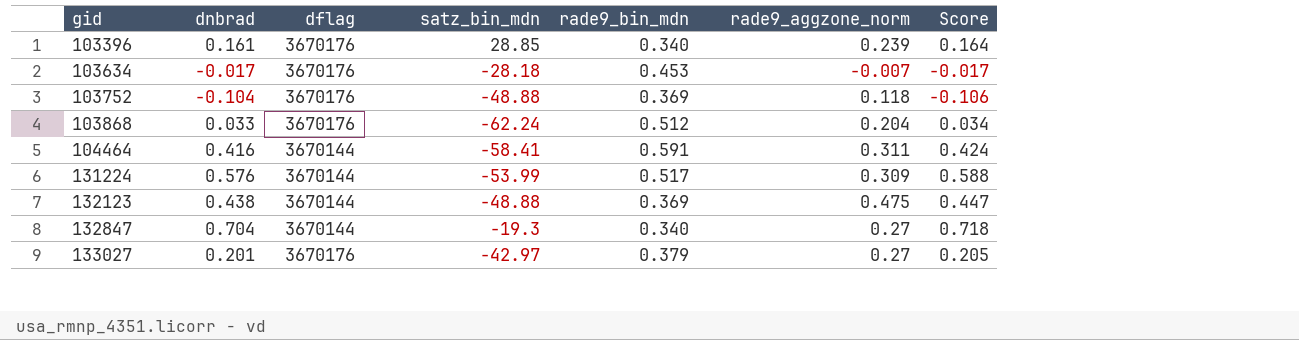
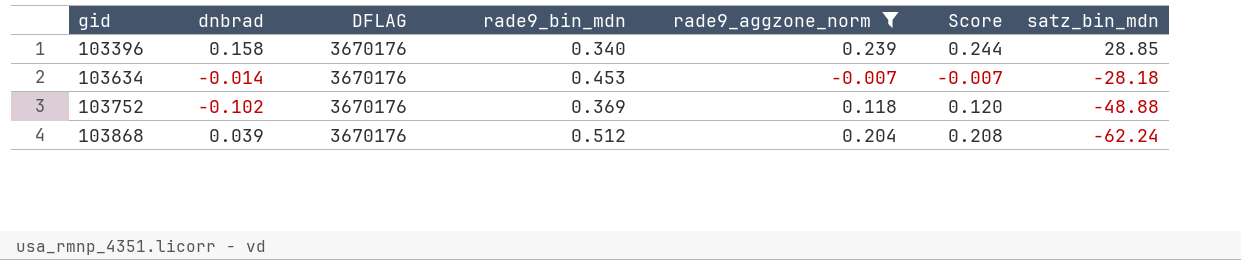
filter: none -> rade9_aggzone_norm <= 0.239
column name: dflag -> DFLAG
column Score | formula: [dnbrad] * 1.02 -> [rade9_aggzone_norm] * 1.02
column satz_bin_mdn | position: 4 -> 7
103396 | dnbrad: 0.161 -> 0.158
103634 | dnbrad: -0.017 -> -0.014
103752 | dnbrad: -0.104 -> -0.102
103868 | dnbrad: 0.033 -> 0.039

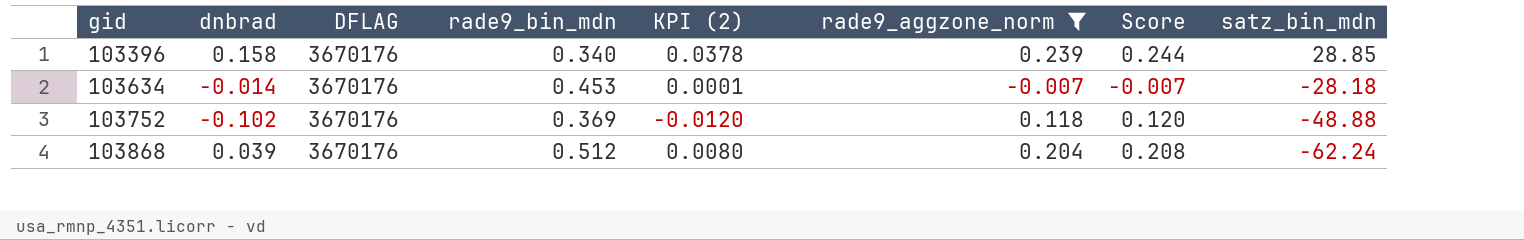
column KPI (2) | formula: none -> [dnbrad] * [rade9_aggzone_norm]

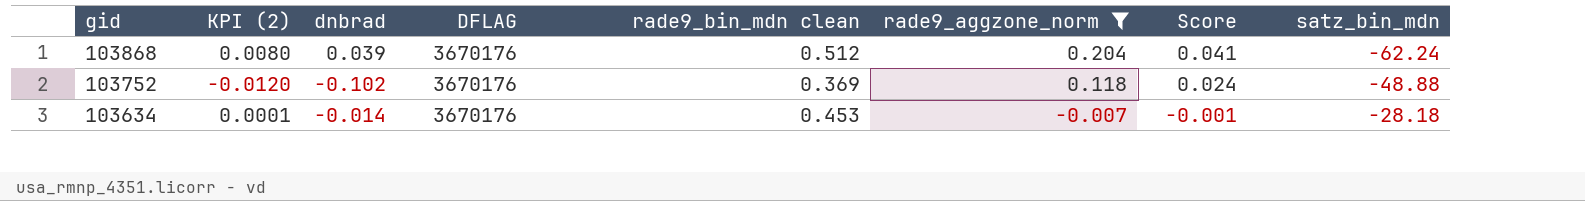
row order: gid ascending -> gid descending
column KPI (2) | position: 5 -> 2
column name: rade9_bin_mdn -> rade9_bin_mdn clean
column Score | formula: [rade9_aggzone_norm] * 1.02 -> [rade9_aggzone_norm] * 0.2
row 103396: 0.158 | 3670176 | 0.340 | 0.0378 | 0.239 | 0.244 | 28.85 -> none

